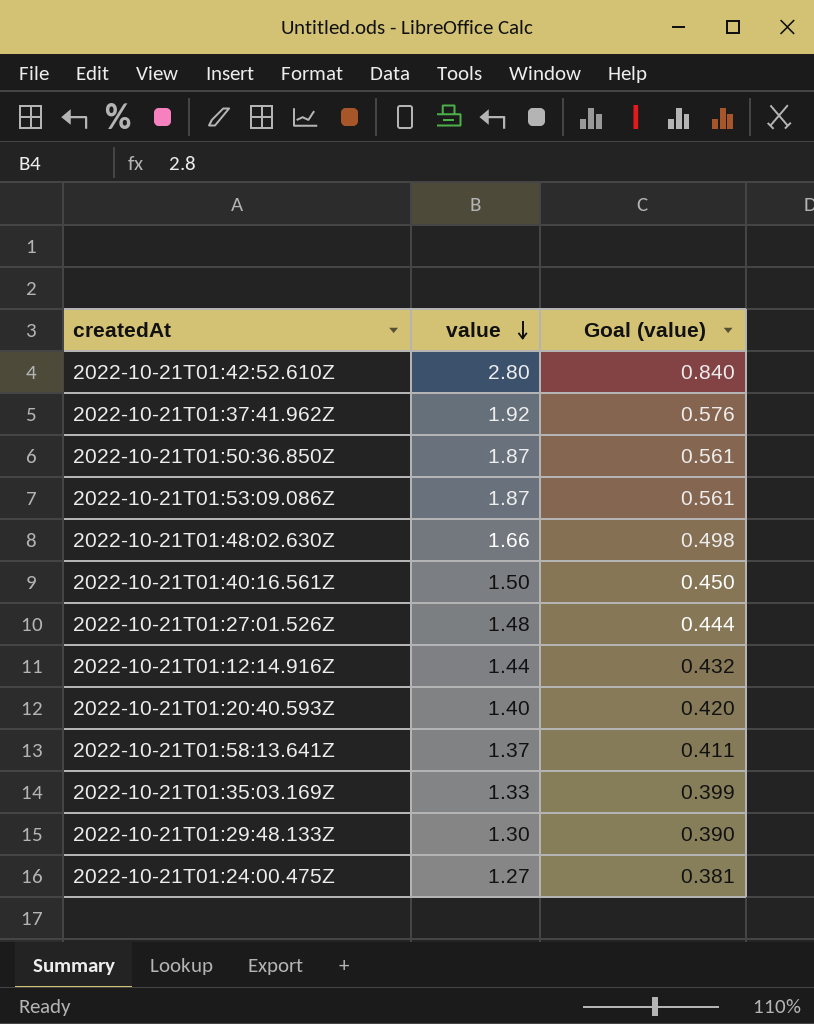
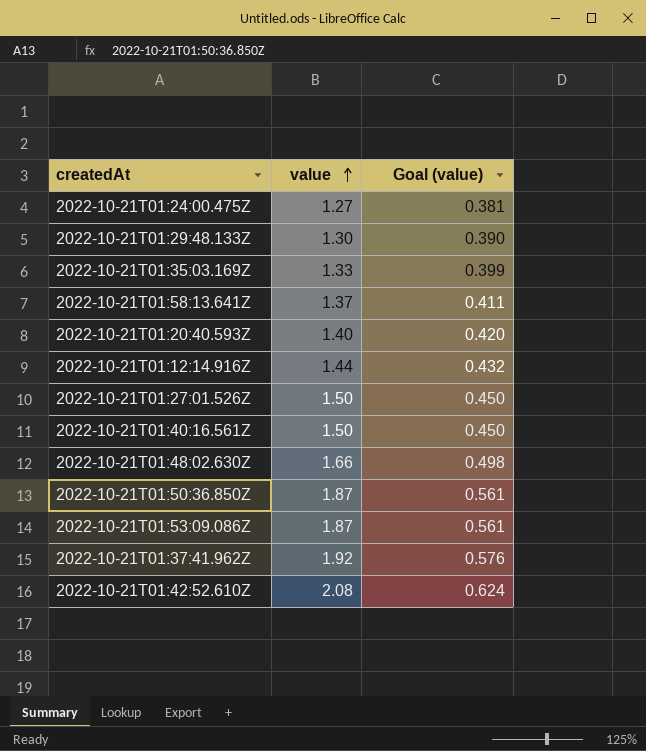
row order: value descending -> value ascending
2022-10-21T01:27:01.526Z | value: 1.48 -> 1.50
2022-10-21T01:27:01.526Z | Goal (value): 0.444 -> 0.450
2022-10-21T01:42:52.610Z | value: 2.80 -> 2.08
2022-10-21T01:42:52.610Z | Goal (value): 0.840 -> 0.624

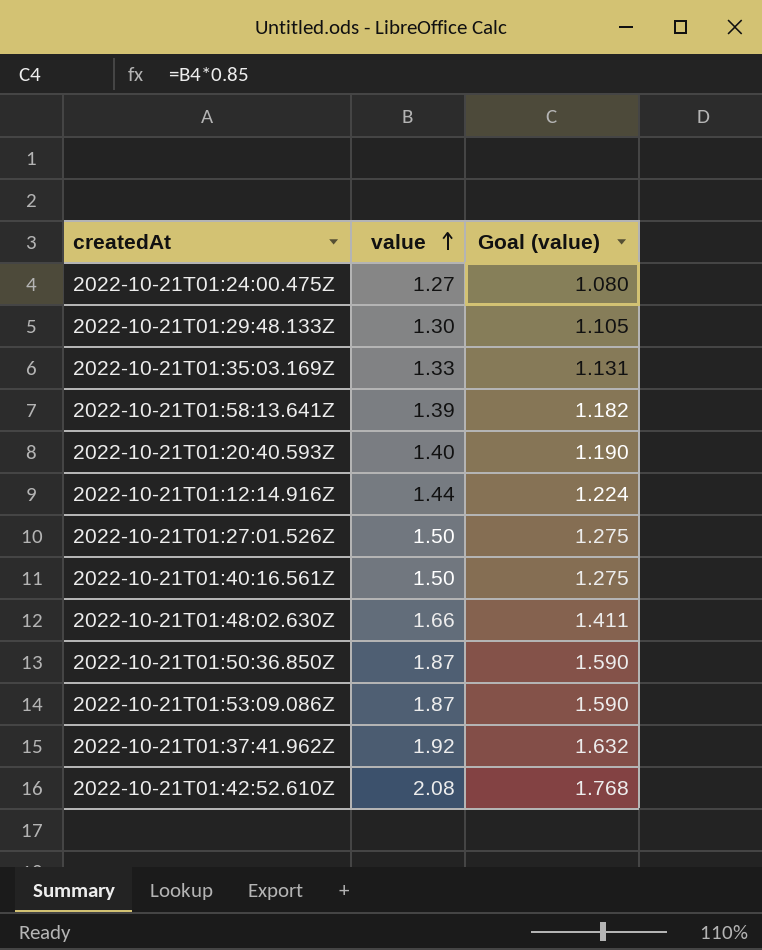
column Goal (value) | formula: [value] * 0.3 -> [value] * 0.85
2022-10-21T01:58:13.641Z | value: 1.37 -> 1.39

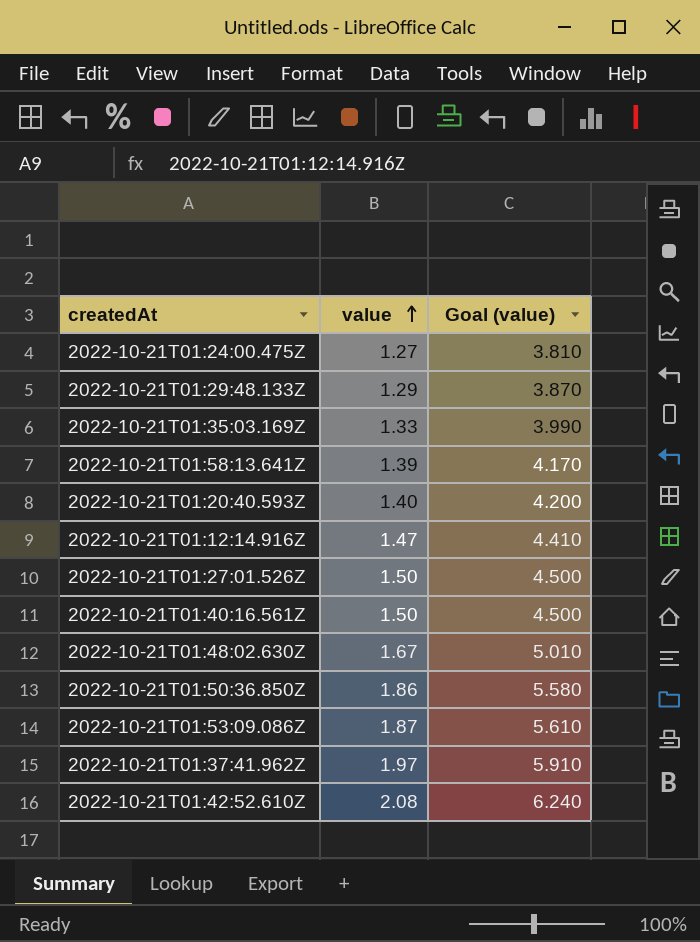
column Goal (value) | formula: [value] * 0.85 -> [value] * 3
2022-10-21T01:29:48.133Z | value: 1.30 -> 1.29
2022-10-21T01:12:14.916Z | value: 1.44 -> 1.47
2022-10-21T01:48:02.630Z | value: 1.66 -> 1.67
2022-10-21T01:50:36.850Z | value: 1.87 -> 1.86
2022-10-21T01:37:41.962Z | value: 1.92 -> 1.97

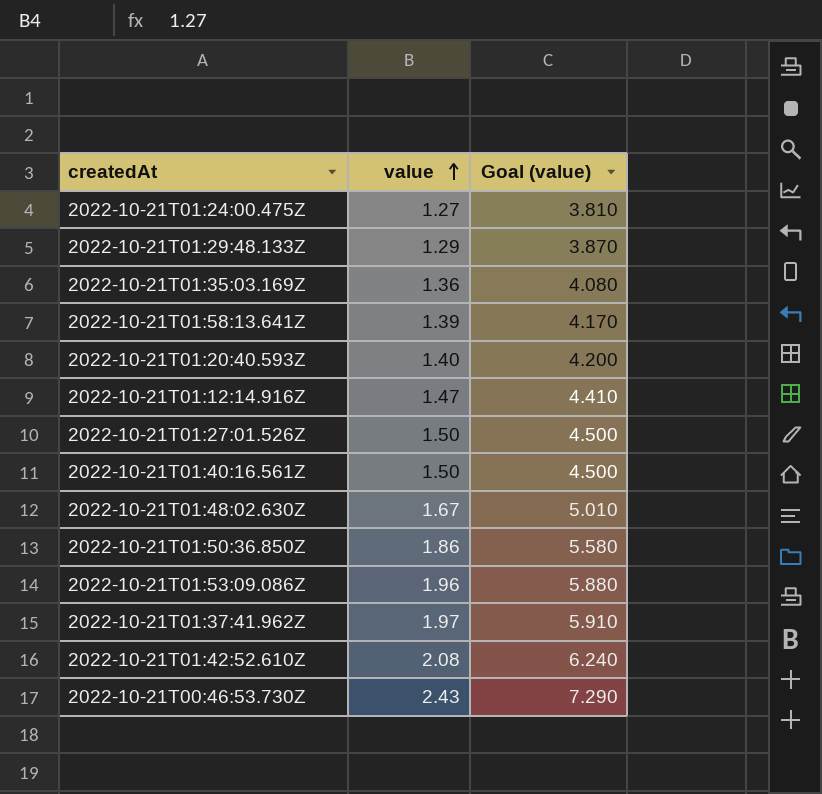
2022-10-21T01:35:03.169Z | value: 1.33 -> 1.36
2022-10-21T01:35:03.169Z | Goal (value): 3.990 -> 4.080
2022-10-21T01:53:09.086Z | value: 1.87 -> 1.96
2022-10-21T01:53:09.086Z | Goal (value): 5.610 -> 5.880
row 2022-10-21T00:46:53.730Z: none -> 2.43 | 7.290

